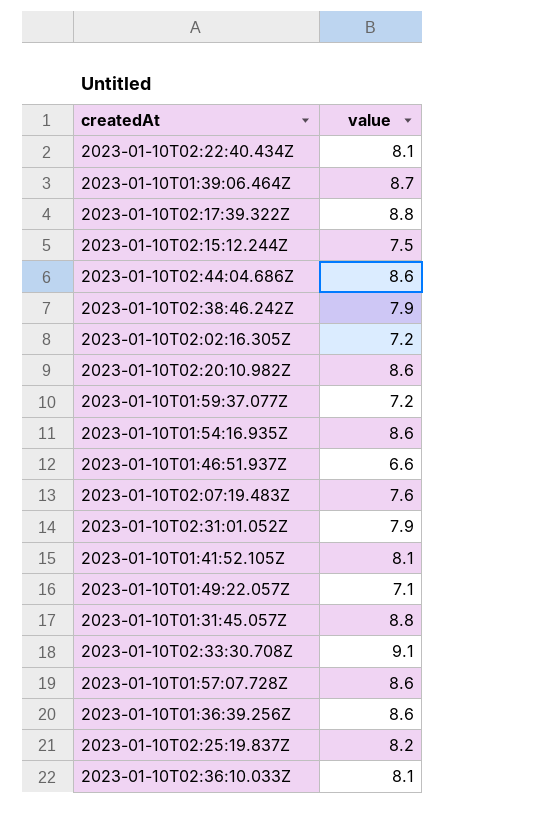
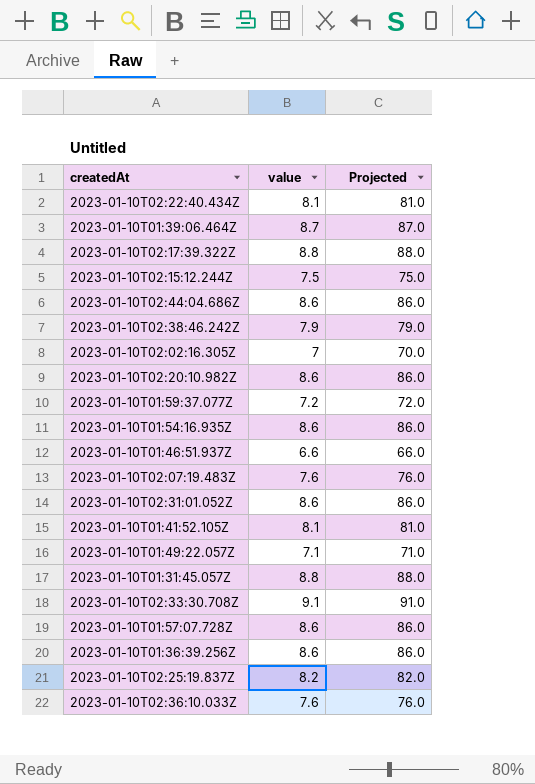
column Projected | formula: none -> [value] * 10
2023-01-10T02:02:16.305Z | value: 7.2 -> 7
2023-01-10T02:31:01.052Z | value: 7.9 -> 8.6
2023-01-10T02:36:10.033Z | value: 8.1 -> 7.6

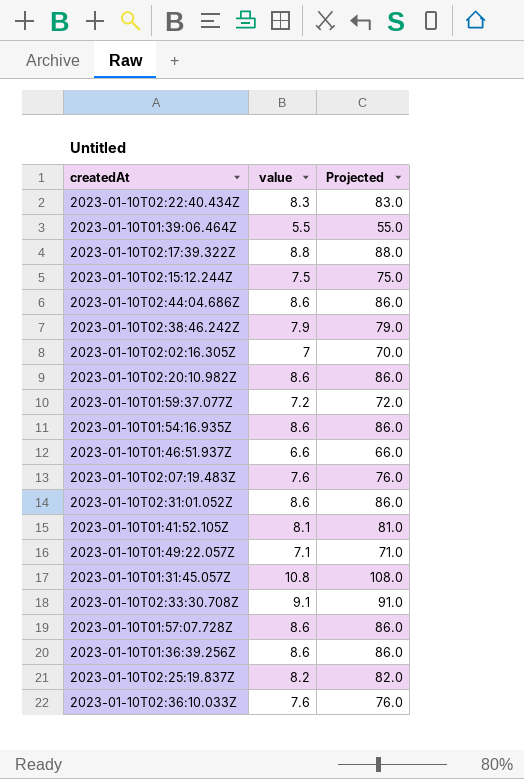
2023-01-10T02:22:40.434Z | value: 8.1 -> 8.3
2023-01-10T02:22:40.434Z | Projected: 81.0 -> 83.0
2023-01-10T01:39:06.464Z | value: 8.7 -> 5.5
2023-01-10T01:39:06.464Z | Projected: 87.0 -> 55.0
2023-01-10T01:31:45.057Z | value: 8.8 -> 10.8
2023-01-10T01:31:45.057Z | Projected: 88.0 -> 108.0

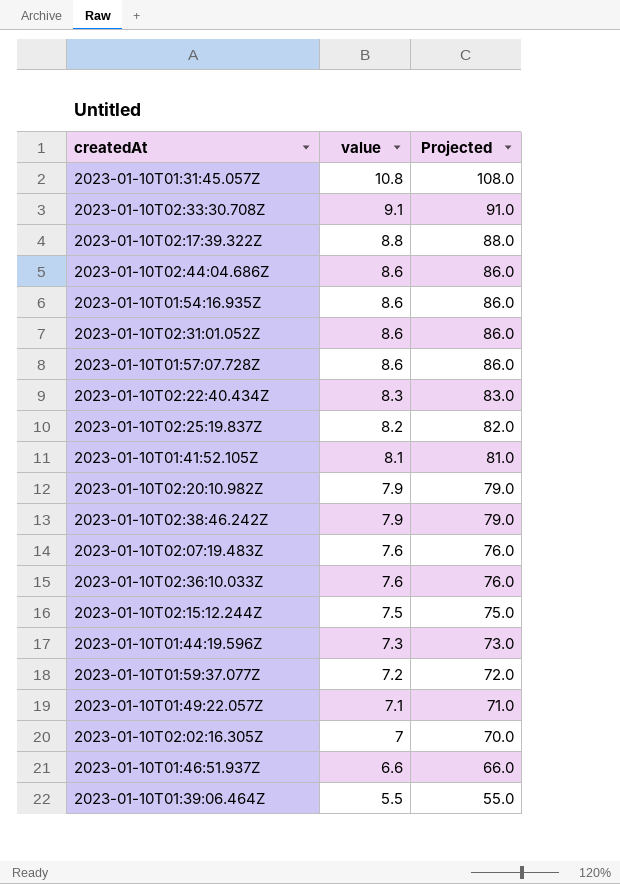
row order: none -> value descending
row 2023-01-10T01:36:39.256Z: 8.6 | 86.0 -> none
2023-01-10T02:20:10.982Z | value: 8.6 -> 7.9
2023-01-10T02:20:10.982Z | Projected: 86.0 -> 79.0
row 2023-01-10T01:44:19.596Z: none -> 7.3 | 73.0

